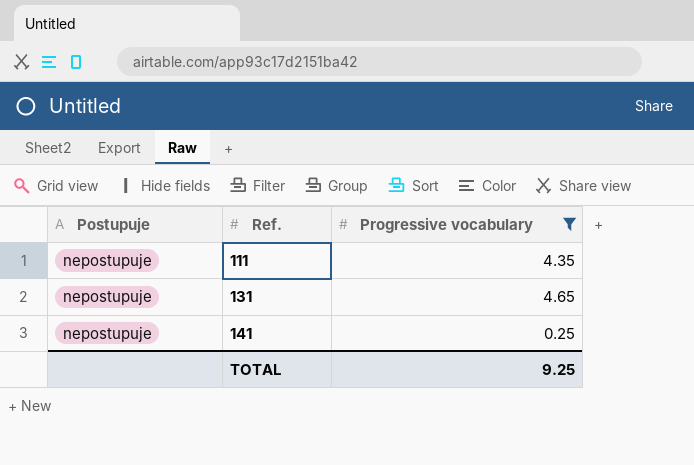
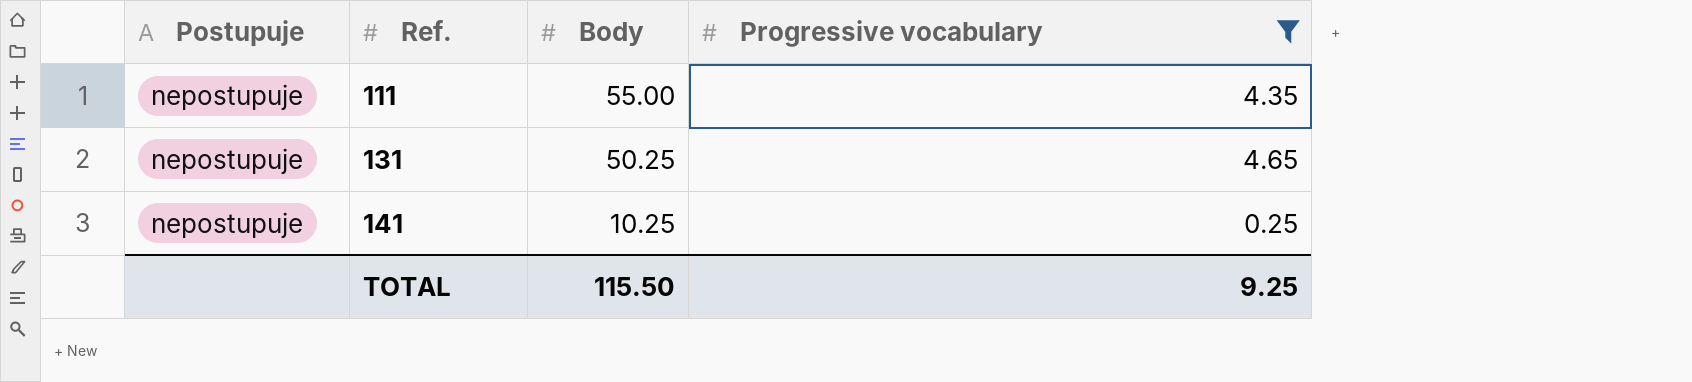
column Body | position: none -> 3

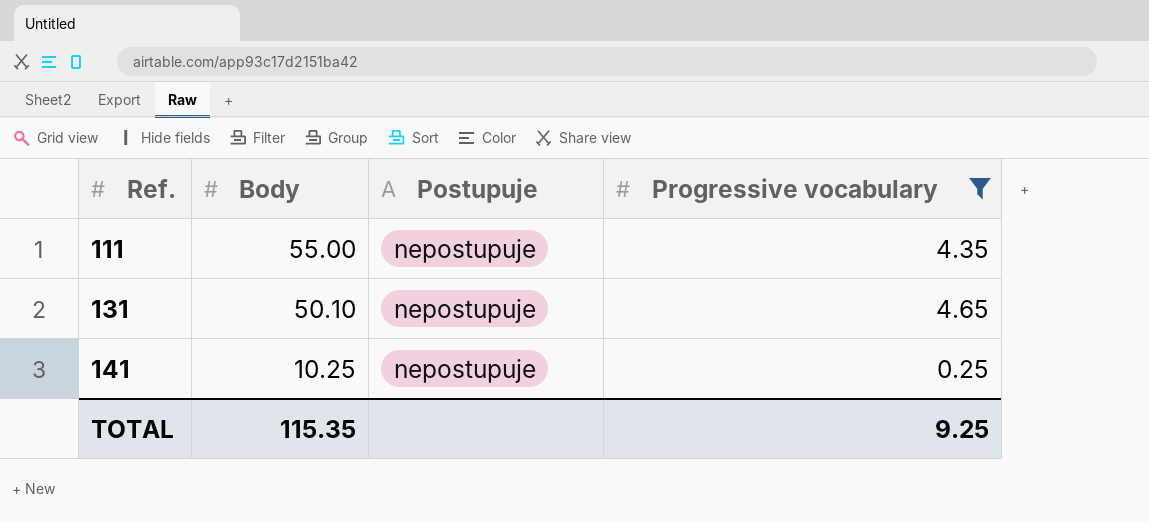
column Postupuje | position: 1 -> 3
131 | Body: 50.25 -> 50.10
TOTAL | Body: 115.50 -> 115.35

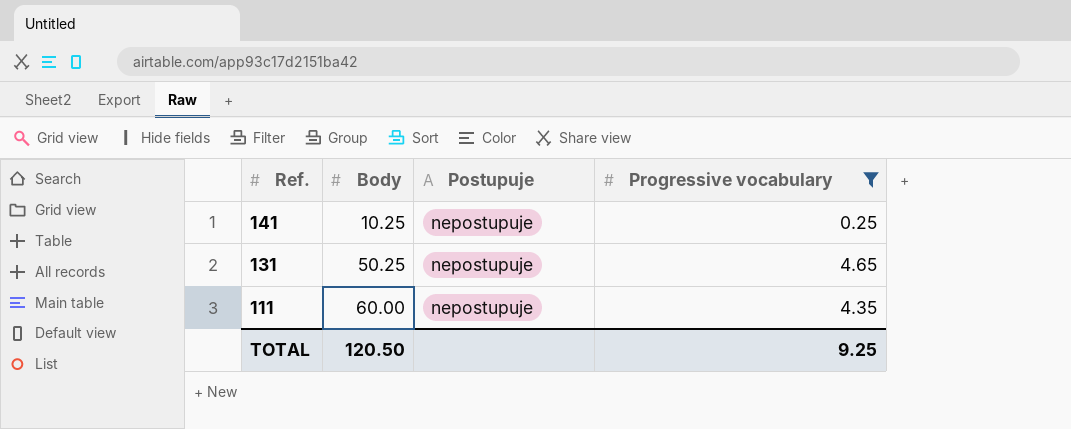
row order: Ref. ascending -> Ref. descending
131 | Body: 50.10 -> 50.25
111 | Body: 55.00 -> 60.00
TOTAL | Body: 115.35 -> 120.50

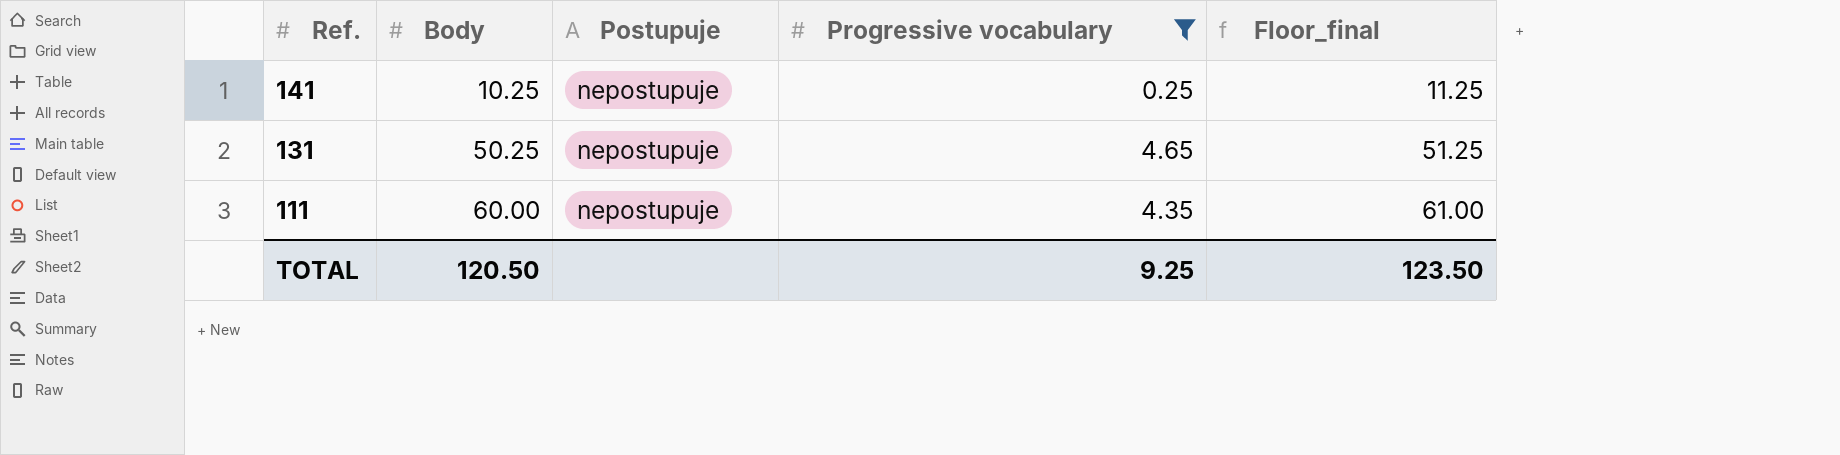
column Floor_final | formula: none -> [Body] + 1

